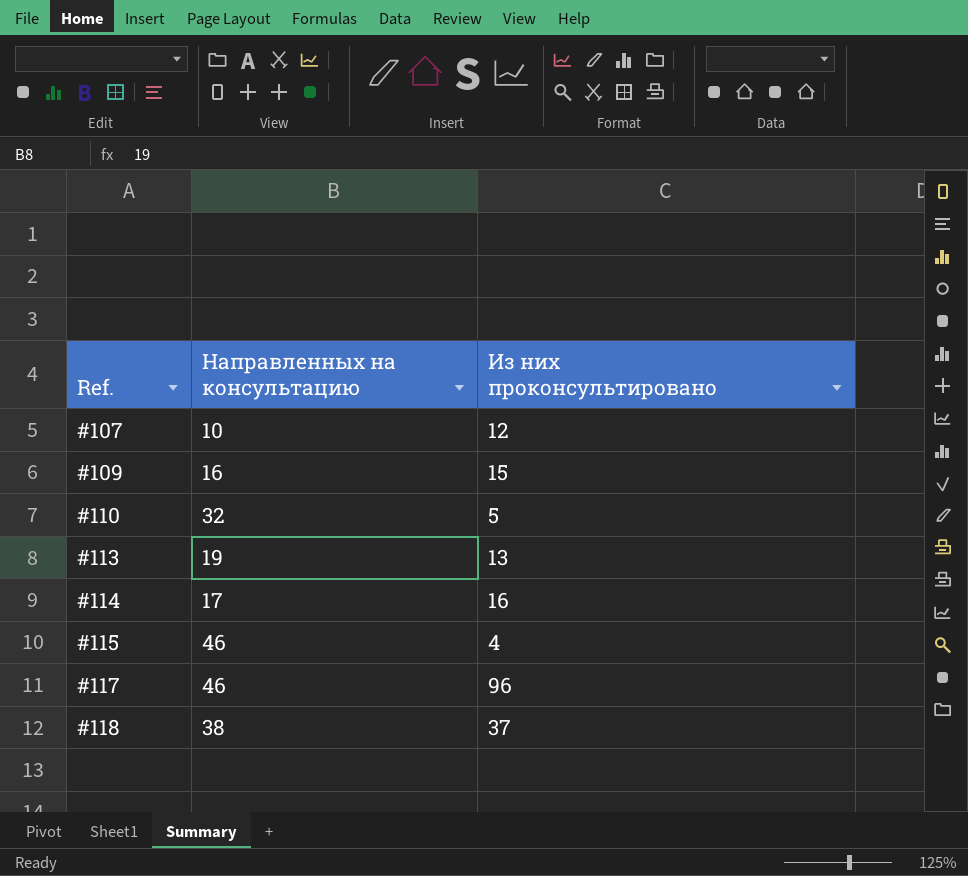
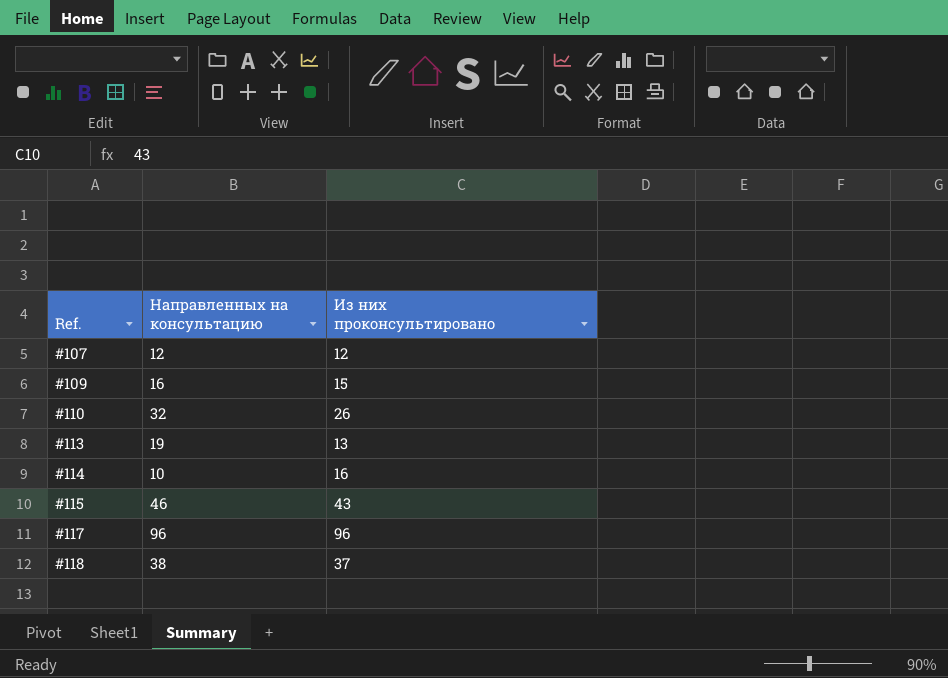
#107 | Направленных на консультацию: 10 -> 12
#110 | Из них проконсультировано: 5 -> 26
#114 | Направленных на консультацию: 17 -> 10
#115 | Из них проконсультировано: 4 -> 43
#117 | Направленных на консультацию: 46 -> 96

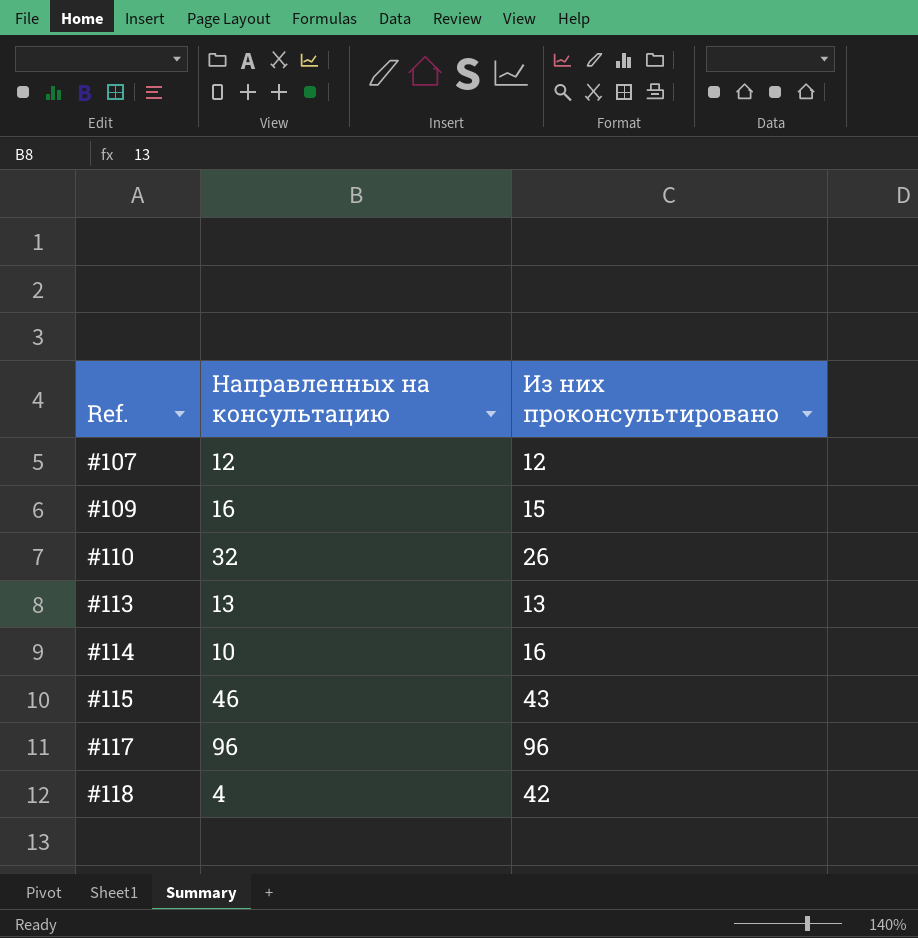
#113 | Направленных на консультацию: 19 -> 13
#118 | Направленных на консультацию: 38 -> 4
#118 | Из них проконсультировано: 37 -> 42

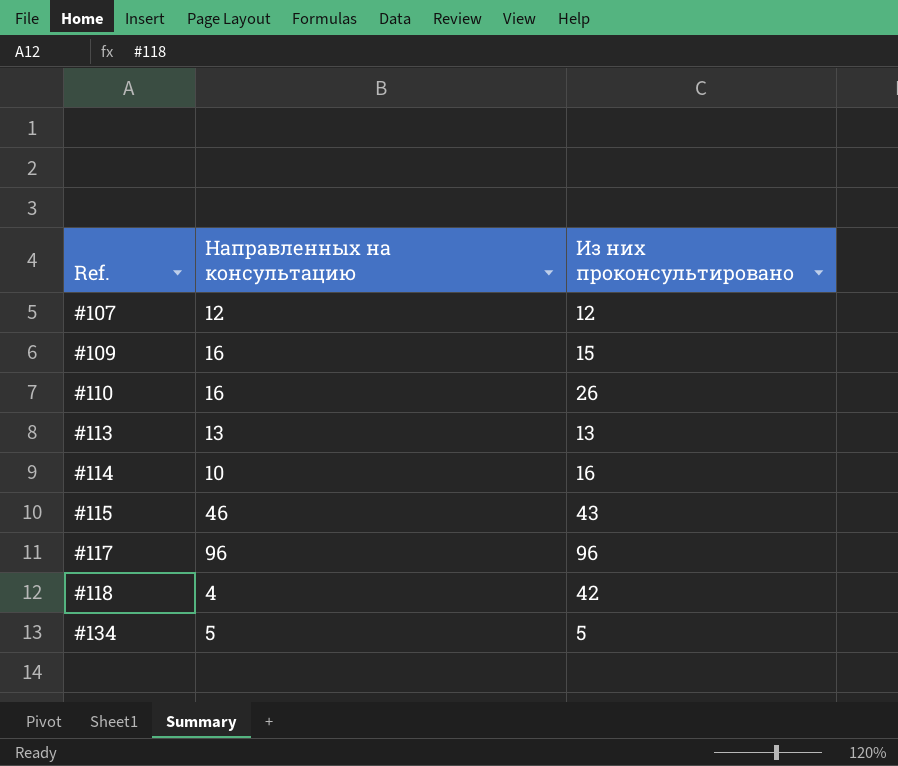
#110 | Направленных на консультацию: 32 -> 16
row #134: none -> 5 | 5

